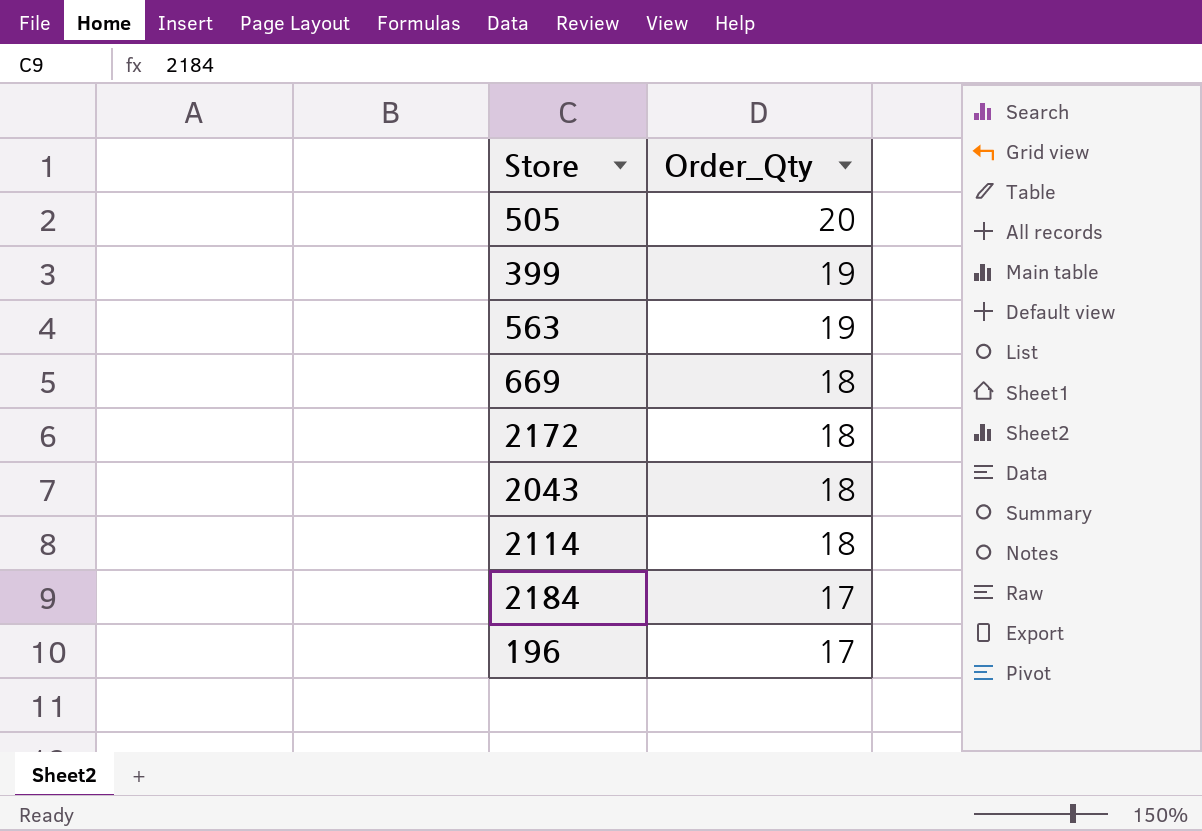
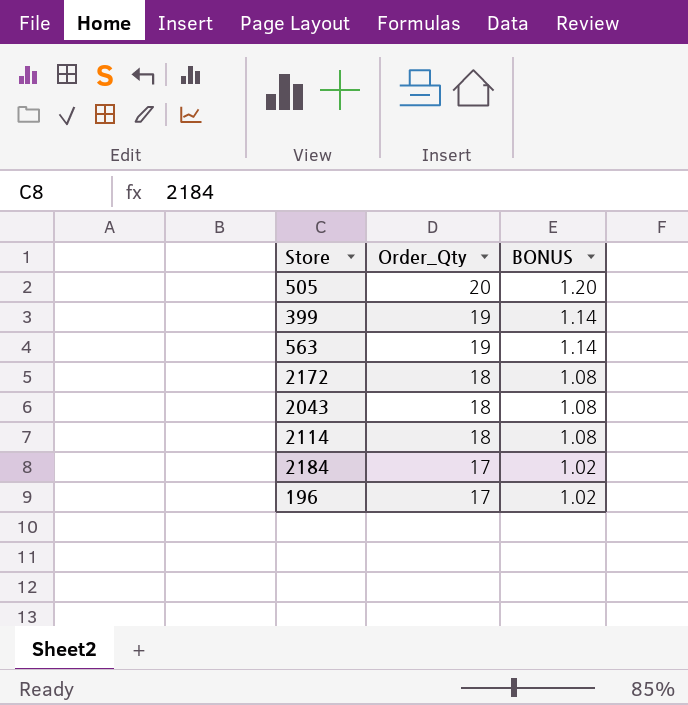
column BONUS | formula: none -> [Order_Qty] * 0.06
row 669: 18 -> none

